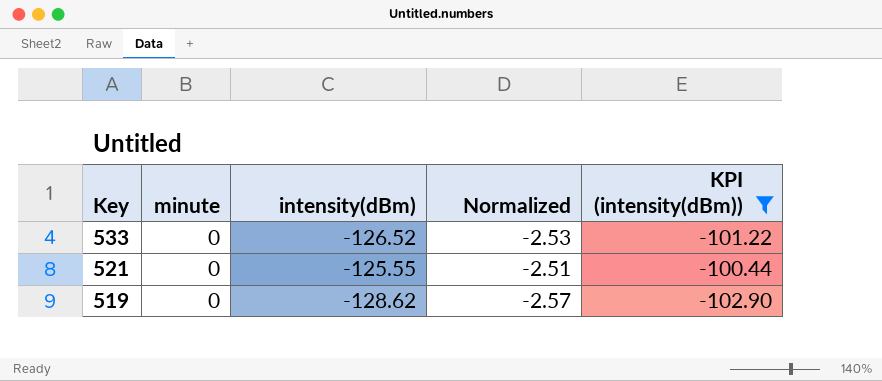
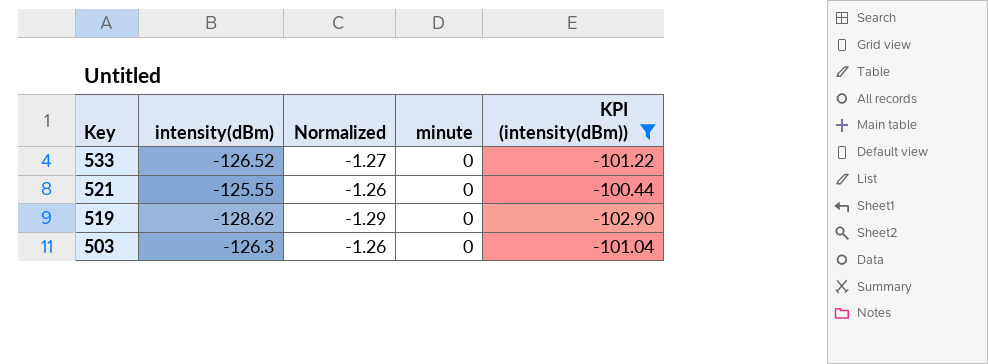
column Normalized | formula: [intensity(dBm)] * 0.02 -> [intensity(dBm)] * 0.01
column minute | position: 2 -> 4
row 503: none -> -126.3 | -1.26 | 0 | -101.04

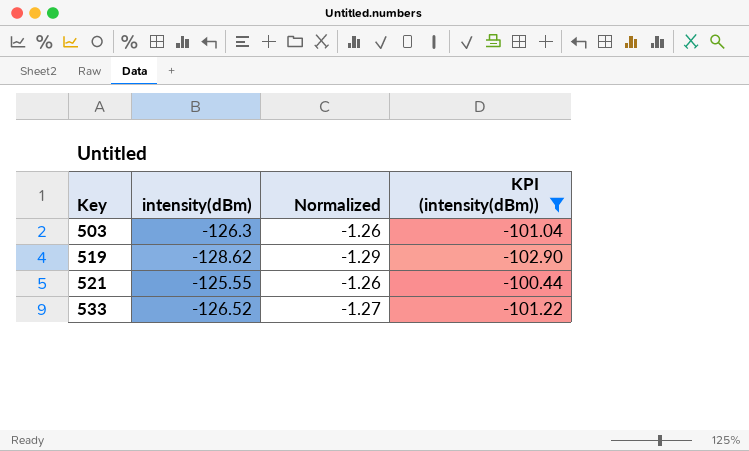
row order: Key descending -> Key ascending
column minute | position: 4 -> none

